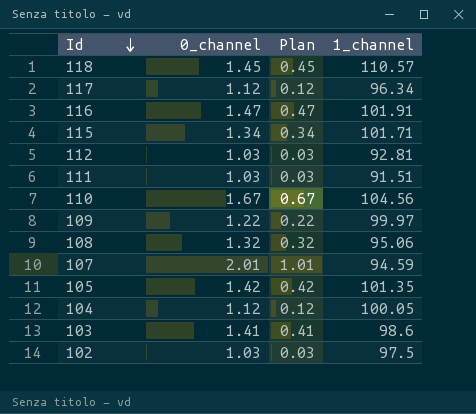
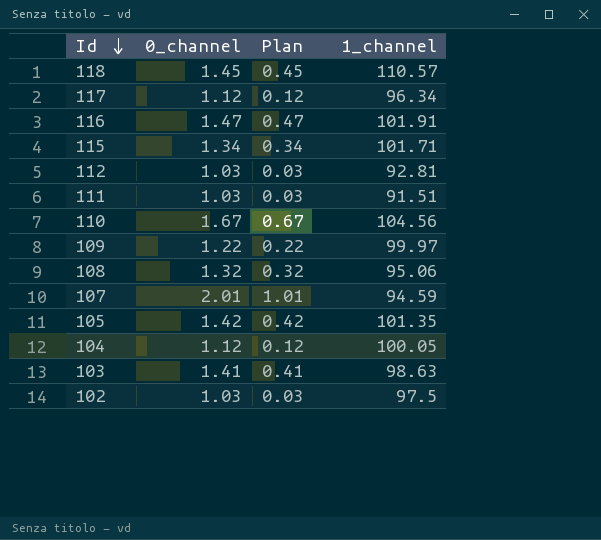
103 | 1_channel: 98.6 -> 98.63

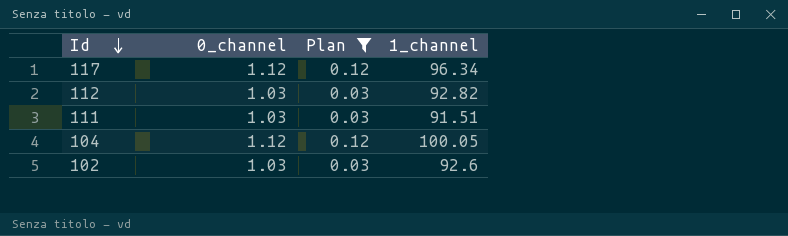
filter: none -> Plan <= 0.12
112 | 1_channel: 92.81 -> 92.82
102 | 1_channel: 97.5 -> 92.6

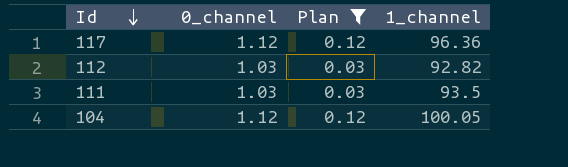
row 102: 1.03 | 0.03 | 92.6 -> none
117 | 1_channel: 96.34 -> 96.36
111 | 1_channel: 91.51 -> 93.5

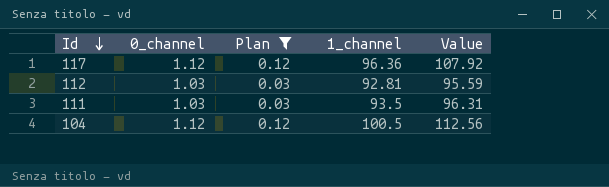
column Value | formula: none -> [0_channel] * [1_channel]
112 | 1_channel: 92.82 -> 92.81
104 | 1_channel: 100.05 -> 100.5

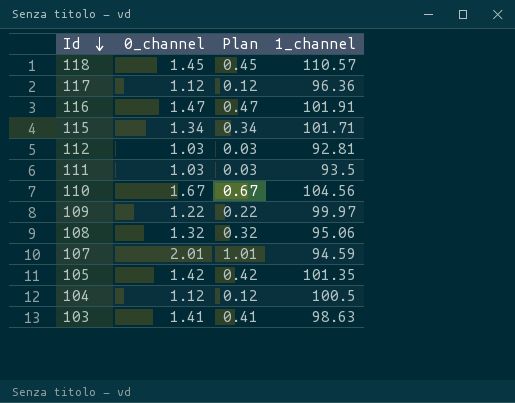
filter: Plan <= 0.12 -> none
column Value | formula: [0_channel] * [1_channel] -> none

